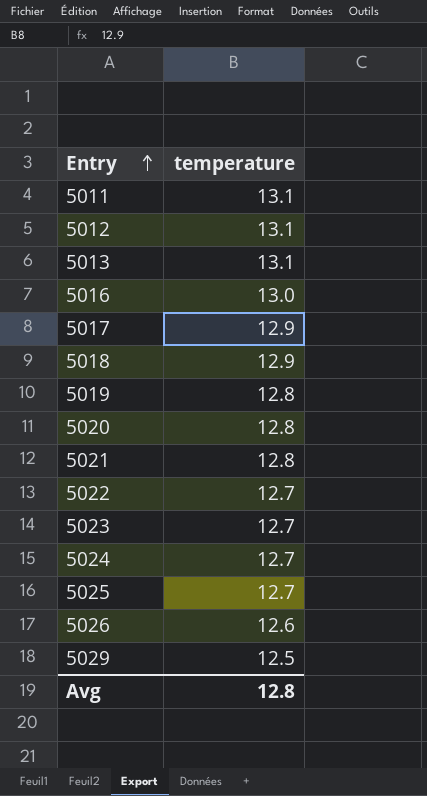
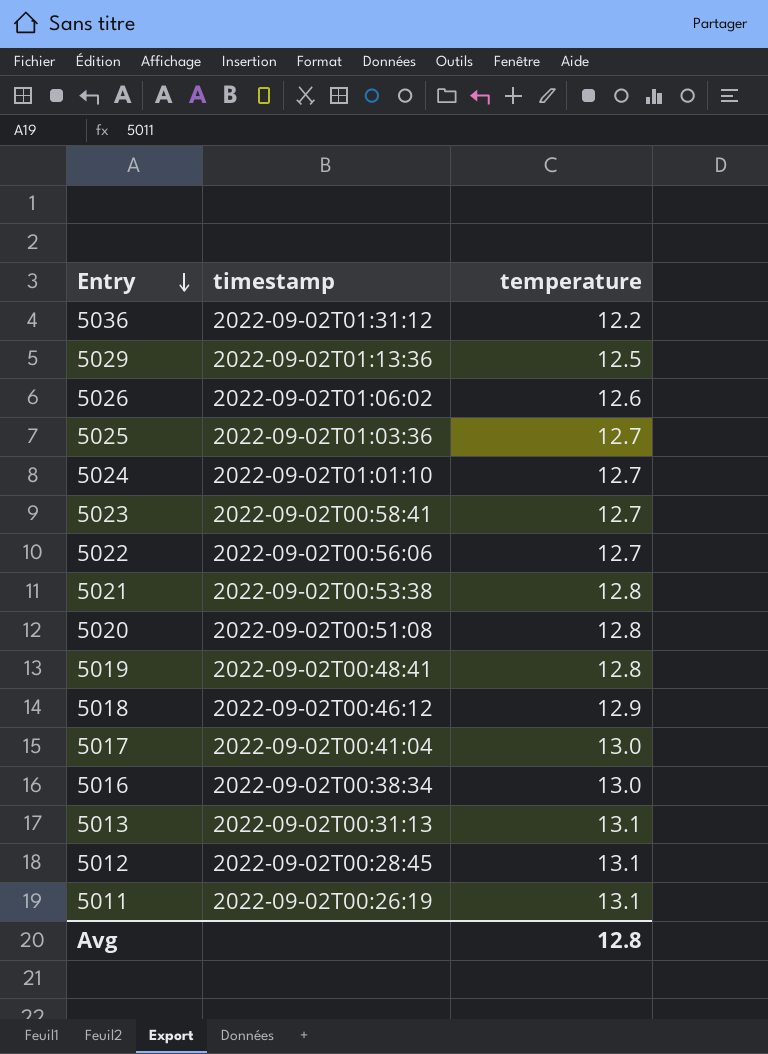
row order: Entry ascending -> Entry descending
column timestamp | position: none -> 2
row 5036: none -> 2022-09-02T01:31:12 | 12.2
5017 | temperature: 12.9 -> 13.0

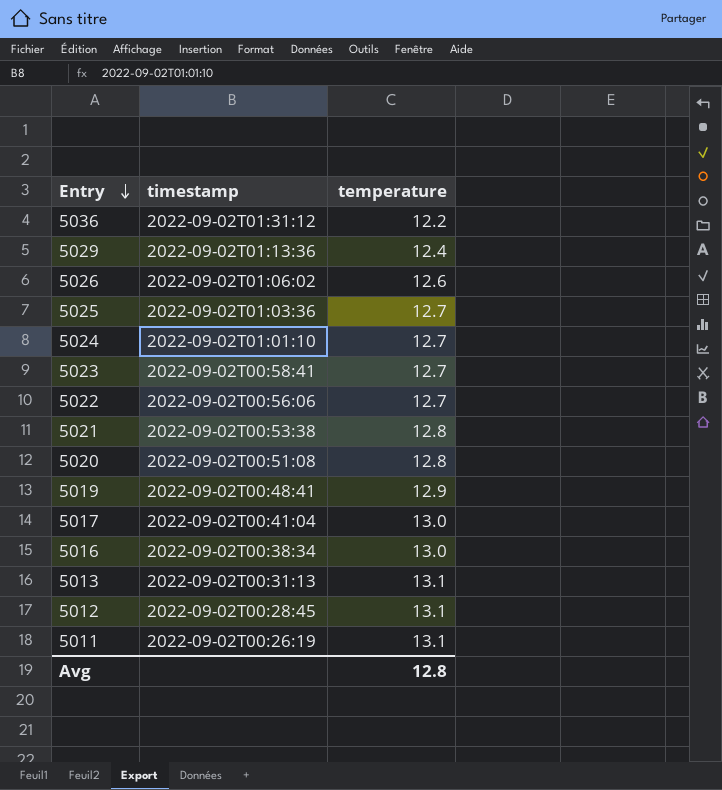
row 5018: 2022-09-02T00:46:12 | 12.9 -> none
5029 | temperature: 12.5 -> 12.4
5019 | temperature: 12.8 -> 12.9

